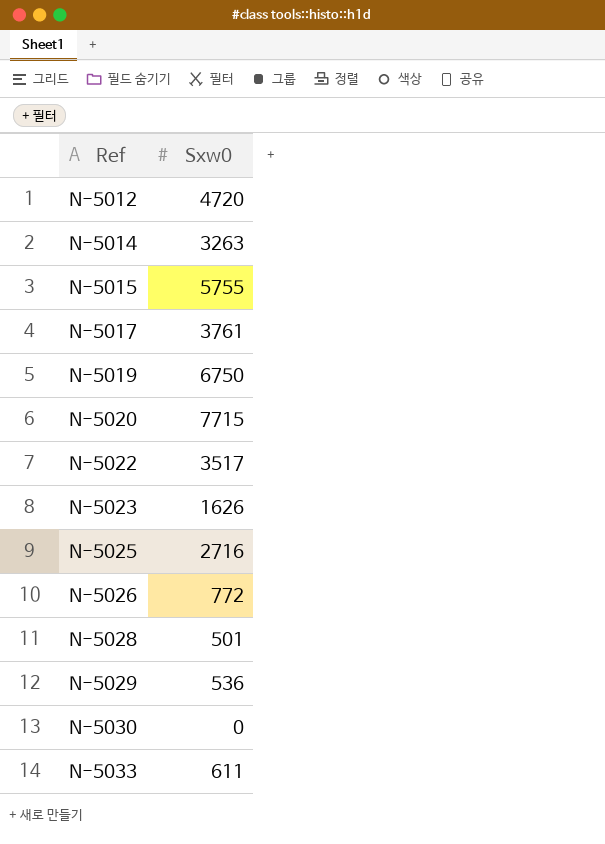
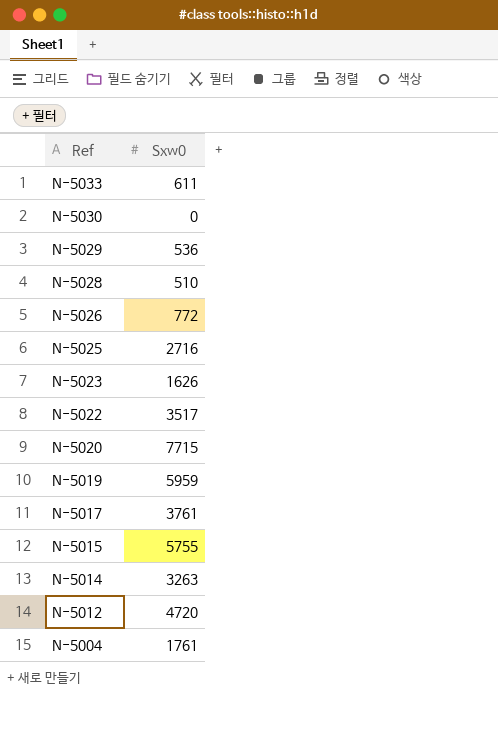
row order: Ref ascending -> Ref descending
N-5028 | Sxw0: 501 -> 510
N-5019 | Sxw0: 6750 -> 5959
row N-5004: none -> 1761

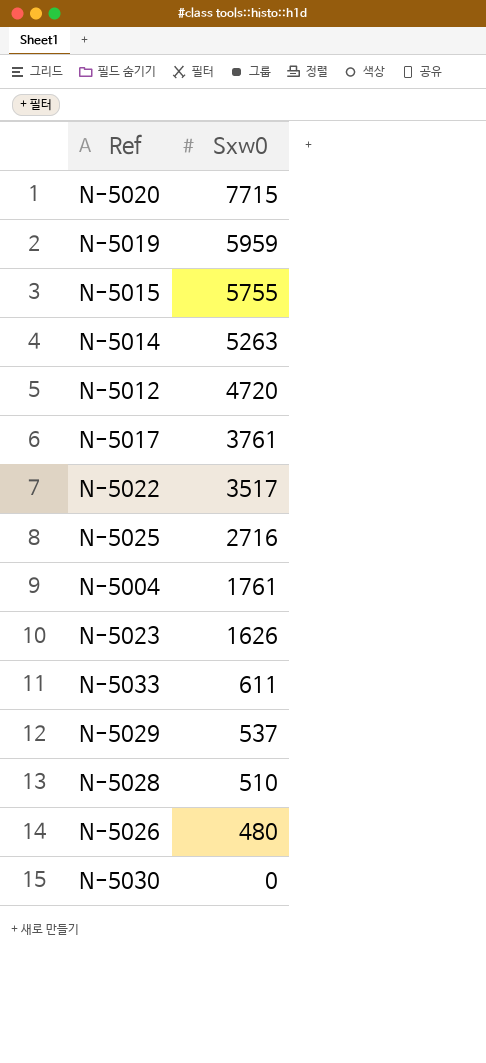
row order: Ref descending -> Sxw0 descending
N-5014 | Sxw0: 3263 -> 5263
N-5029 | Sxw0: 536 -> 537
N-5026 | Sxw0: 772 -> 480

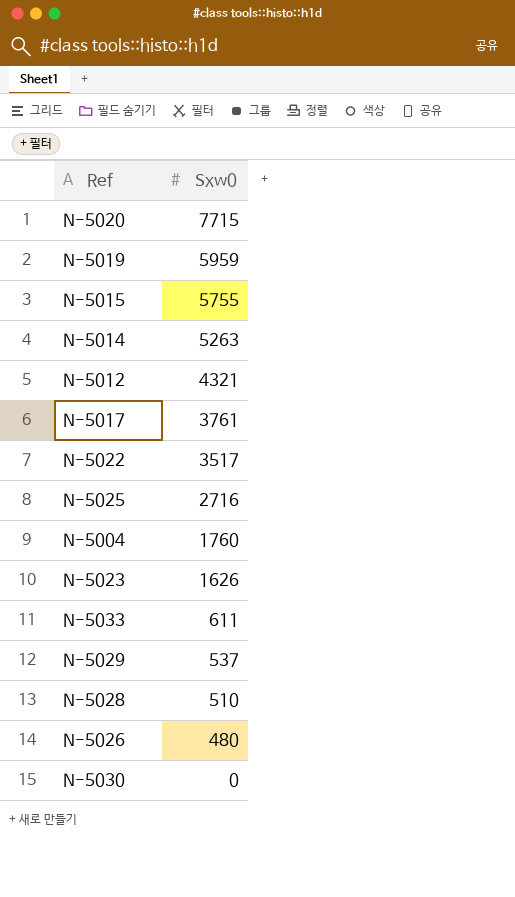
N-5012 | Sxw0: 4720 -> 4321
N-5004 | Sxw0: 1761 -> 1760

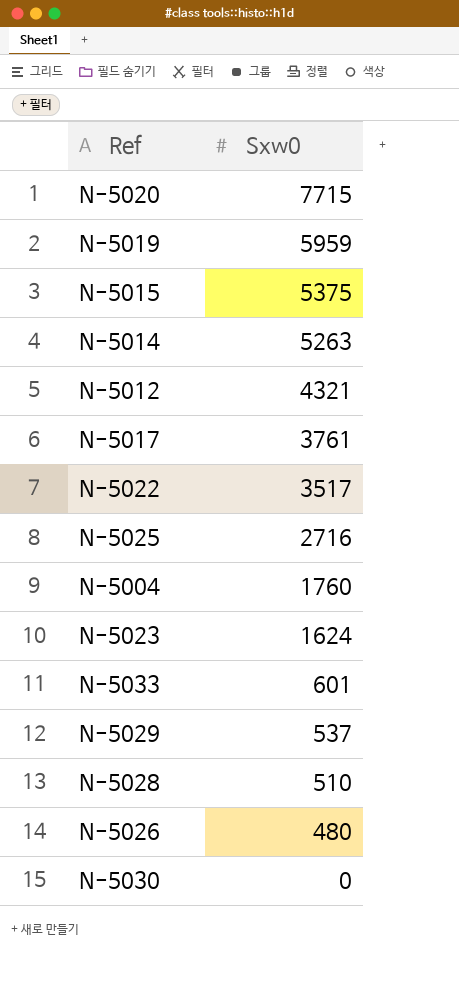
N-5015 | Sxw0: 5755 -> 5375
N-5023 | Sxw0: 1626 -> 1624
N-5033 | Sxw0: 611 -> 601

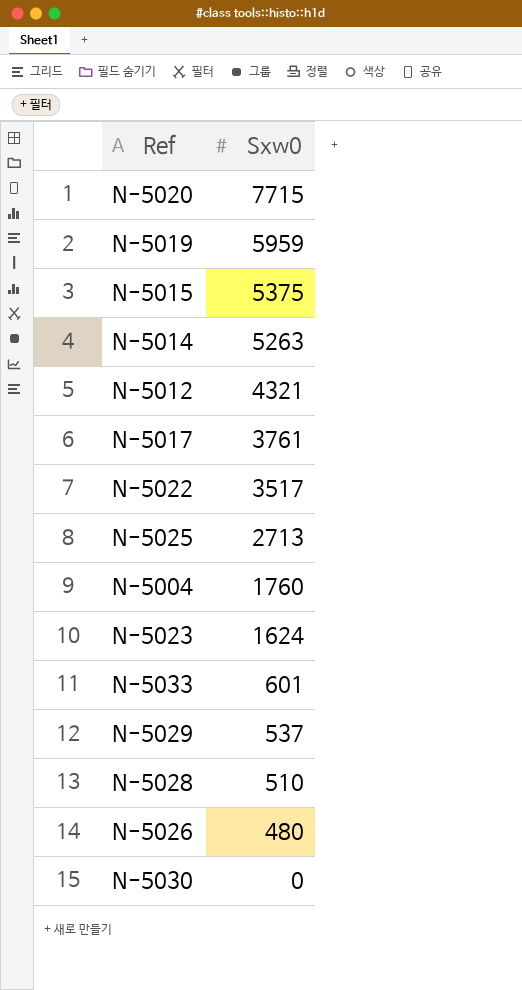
N-5025 | Sxw0: 2716 -> 2713

